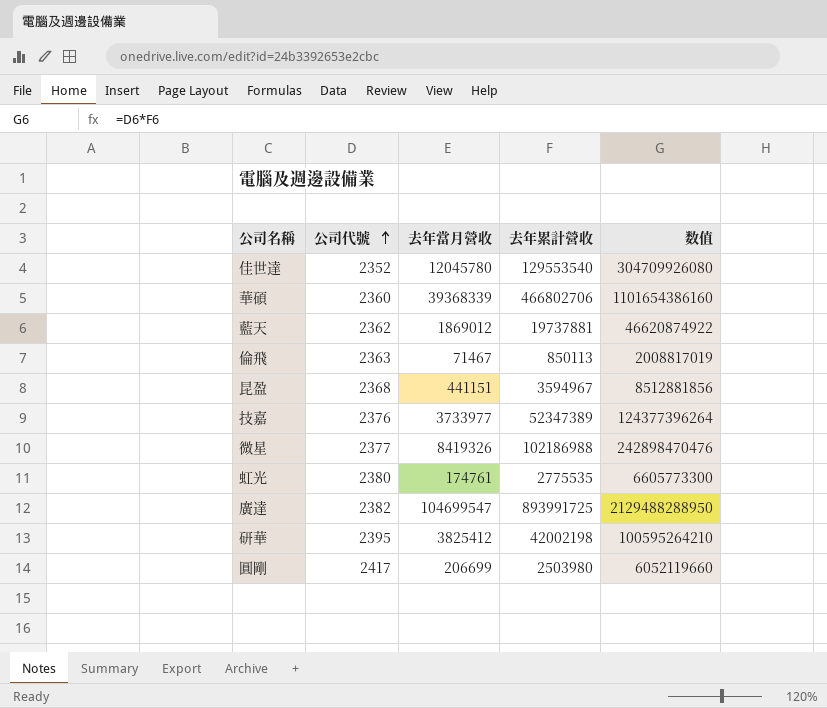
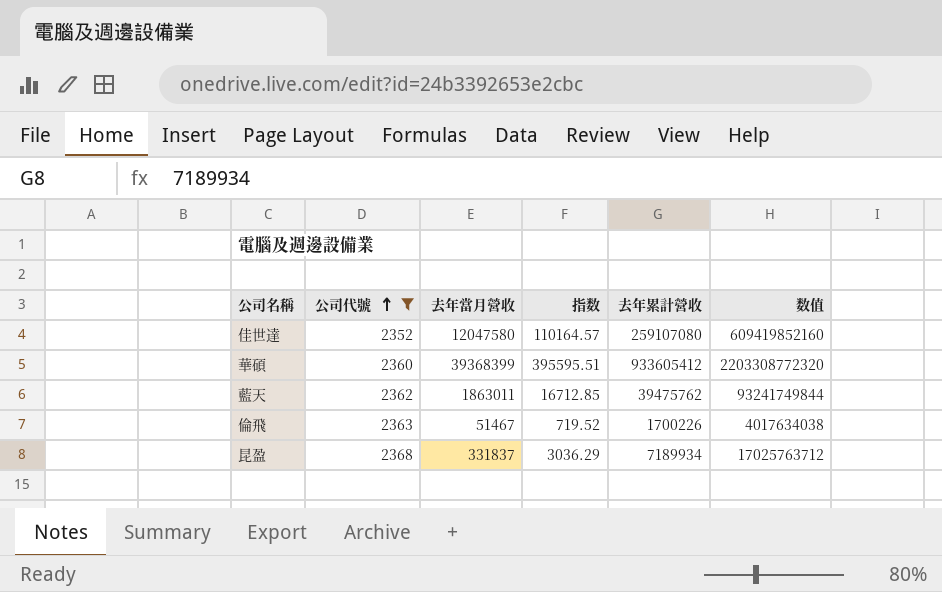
filter: none -> 公司代號 <= 2368
column 指数 | formula: none -> [去年累計營收] / [公司代號]
佳世達 | 去年當月營收: 12045780 -> 12047580
佳世達 | 去年累計營收: 129553540 -> 259107080
佳世達 | 数值: 304709926080 -> 609419852160
華碩 | 去年當月營收: 39368339 -> 39368399
華碩 | 去年累計營收: 466802706 -> 933605412
華碩 | 数值: 1101654386160 -> 2203308772320
藍天 | 去年當月營收: 1869012 -> 1863011
藍天 | 去年累計營收: 19737881 -> 39475762
藍天 | 数值: 46620874922 -> 93241749844
倫飛 | 去年當月營收: 71467 -> 51467
倫飛 | 去年累計營收: 850113 -> 1700226
倫飛 | 数值: 2008817019 -> 4017634038
昆盈 | 去年當月營收: 441151 -> 331837
昆盈 | 去年累計營收: 3594967 -> 7189934
昆盈 | 数值: 8512881856 -> 17025763712

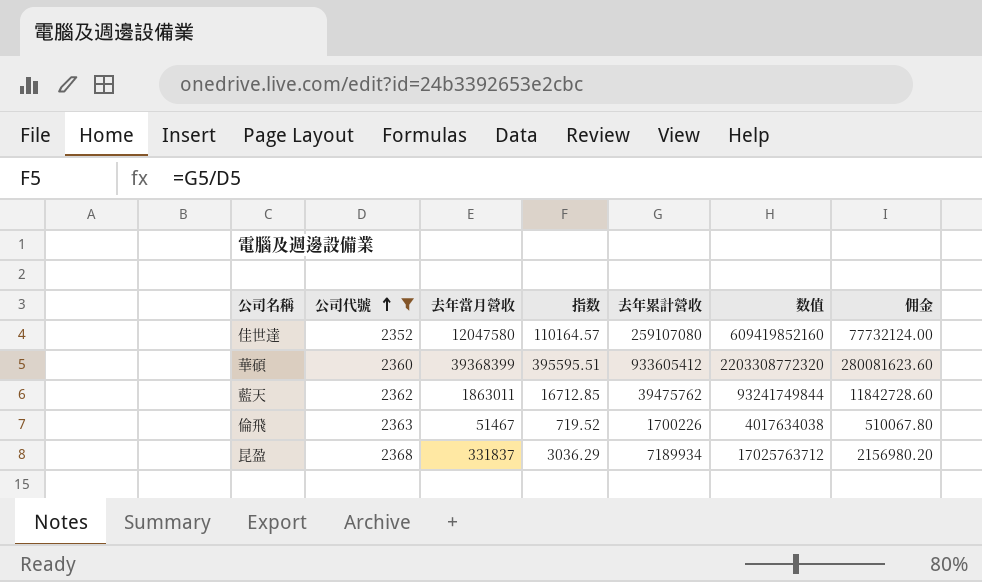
column 佣金 | formula: none -> [去年累計營收] * 0.3

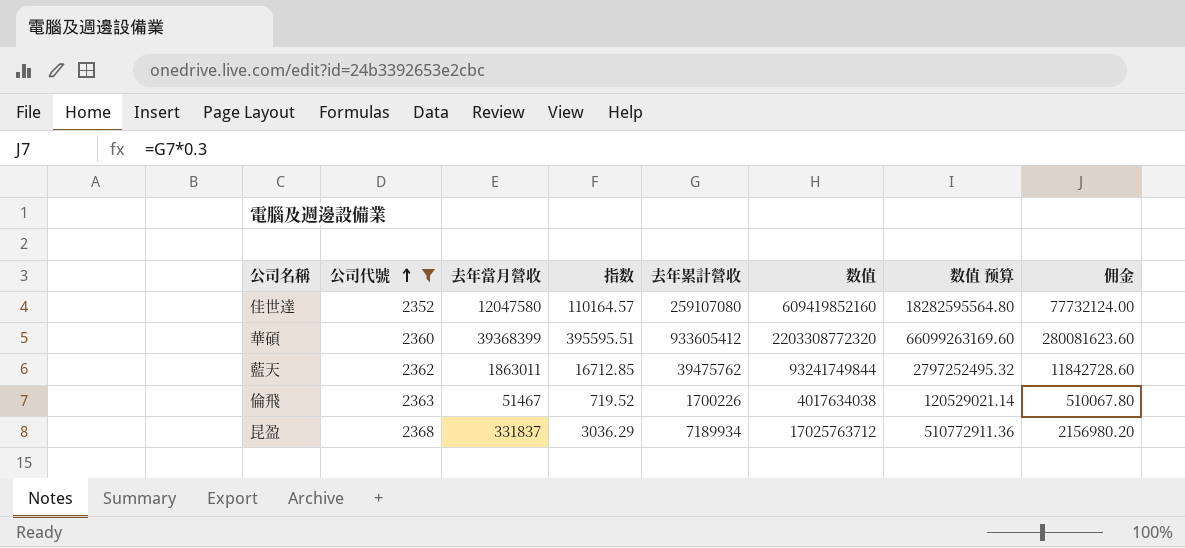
column 数值 预算 | formula: none -> [数值] * 0.03

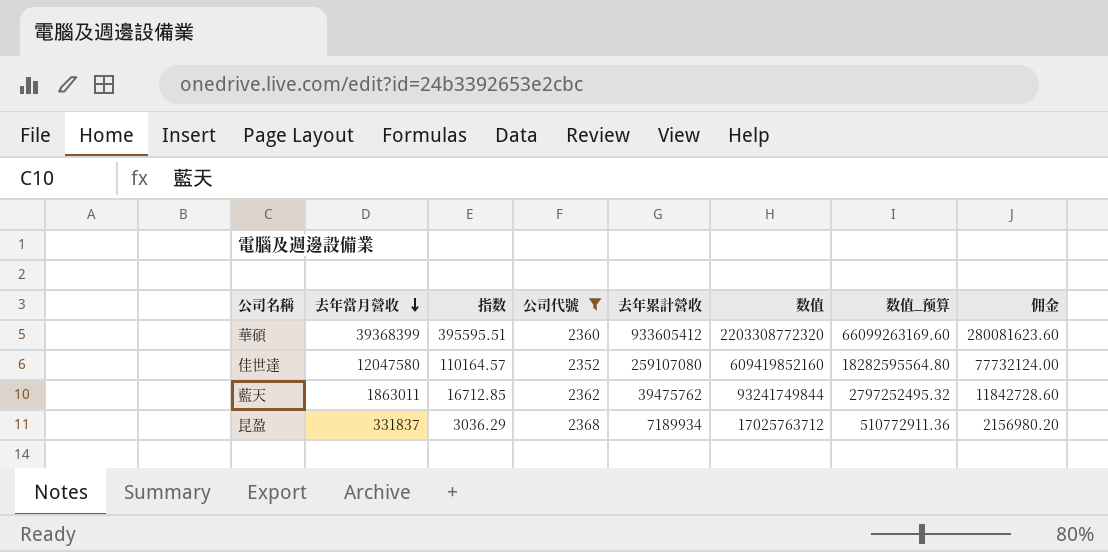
row order: 公司代號 ascending -> 去年當月營收 descending
column 公司代號 | position: 2 -> 4
column name: 数值 预算 -> 数值_预算
row 倫飛: 2363 | 51467 | 719.52 | 1700226 | 4017634038 | 120529021.14 | 510067.80 -> none

